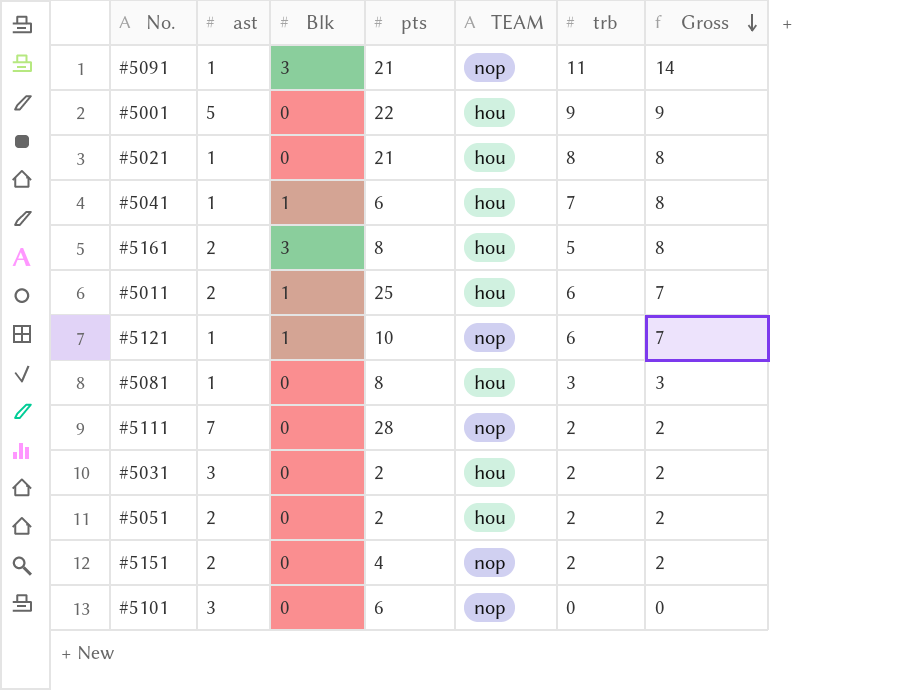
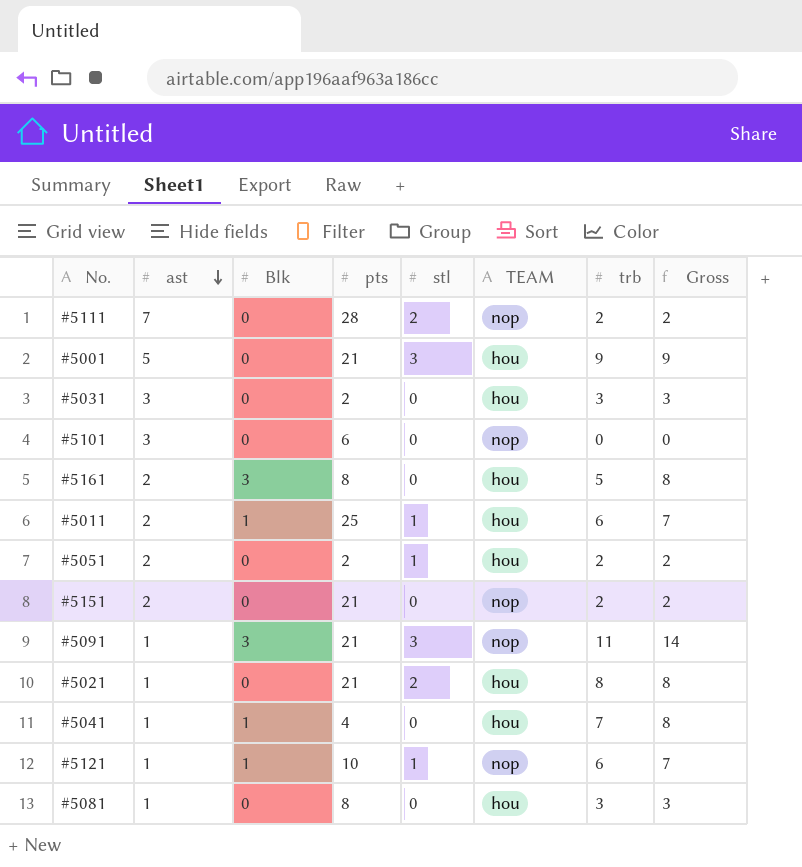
row order: Gross descending -> ast descending
column stl | position: none -> 5
#5001 | pts: 22 -> 21
#5031 | trb: 2 -> 3
#5031 | Gross: 2 -> 3
#5151 | pts: 4 -> 21
#5041 | pts: 6 -> 4

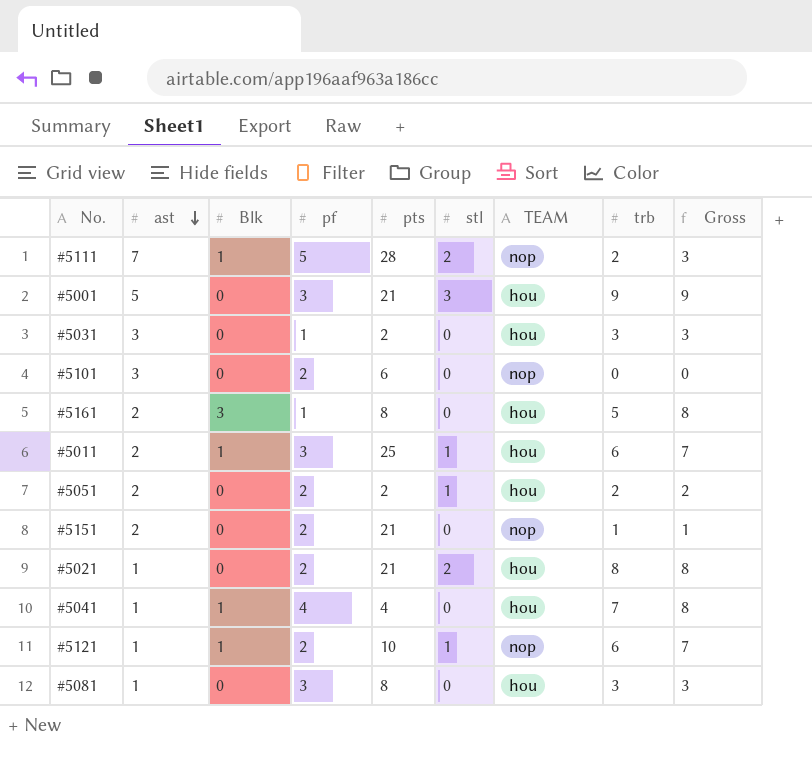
column pf | position: none -> 4
row #5091: 1 | 3 | 21 | 3 | nop | 11 | 14 -> none
#5111 | Blk: 0 -> 1
#5111 | Gross: 2 -> 3
#5151 | trb: 2 -> 1
#5151 | Gross: 2 -> 1

